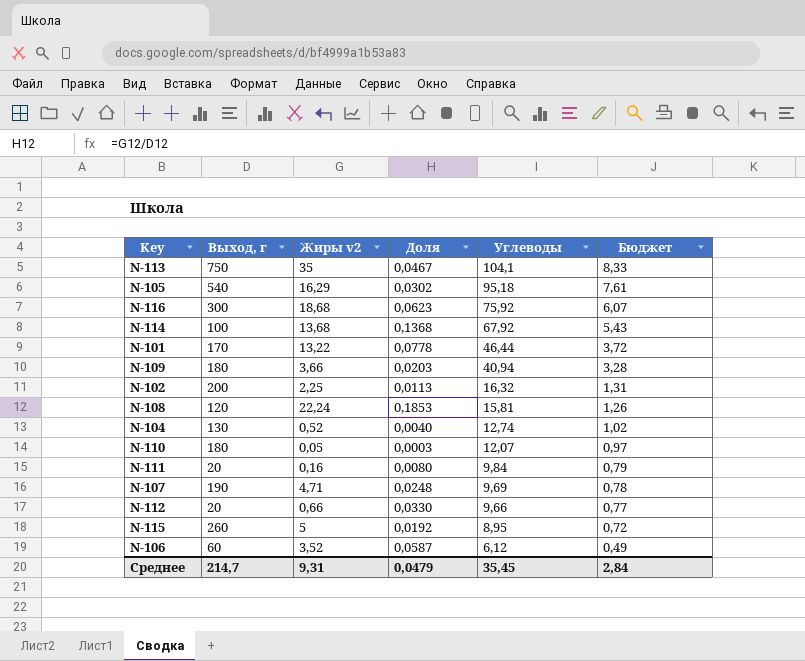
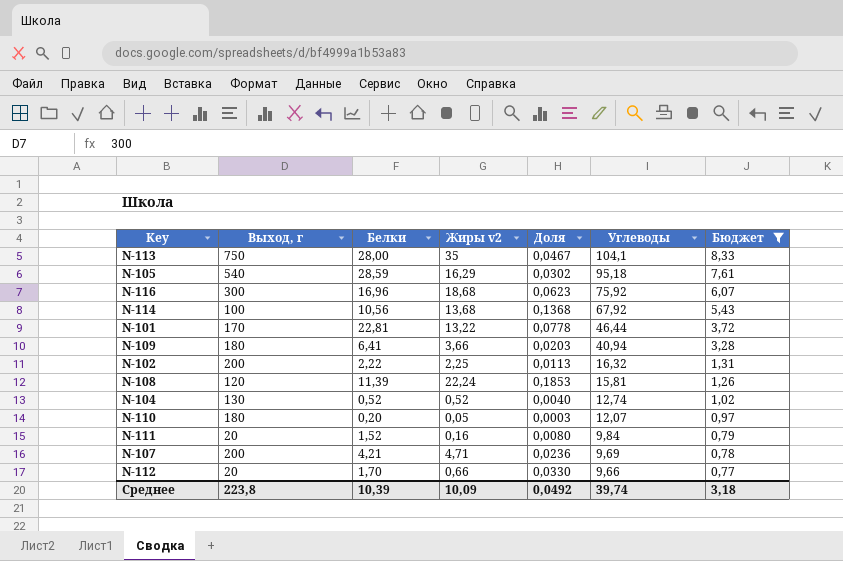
filter: none -> Бюджет >= 0,77
column Белки | position: none -> 3
N-107 | Выход, г: 190 -> 200
N-107 | Доля: 0,0248 -> 0,0236
Среднее | Выход, г: 214,7 -> 223,8
Среднее | Жиры v2: 9,31 -> 10,09
Среднее | Доля: 0,0479 -> 0,0492
Среднее | Углеводы: 35,45 -> 39,74
Среднее | Бюджет: 2,84 -> 3,18

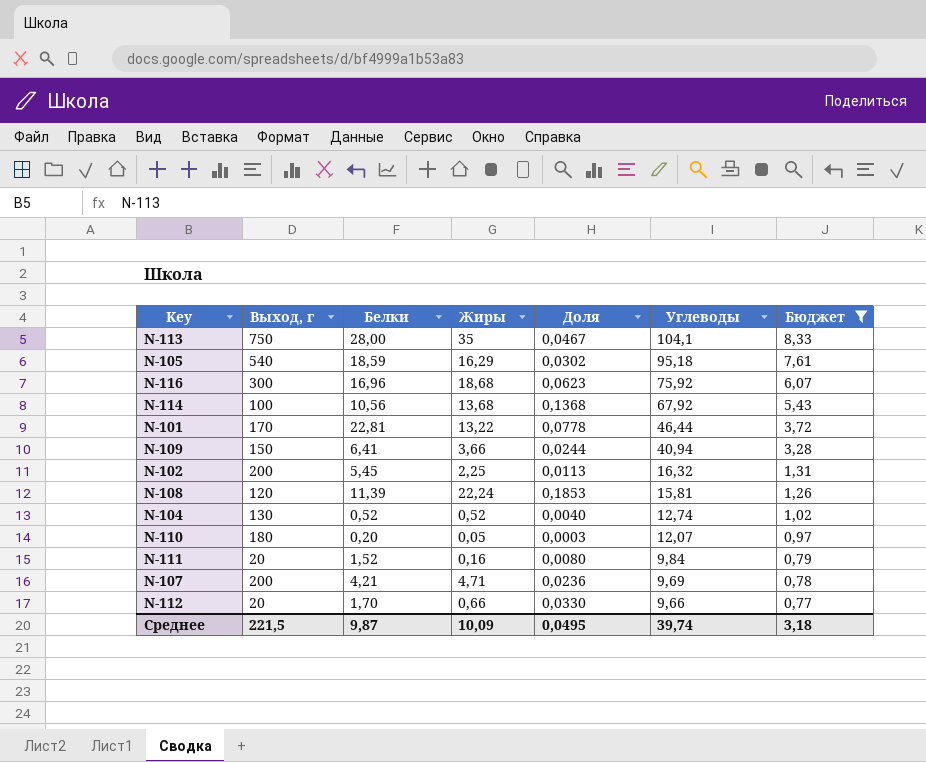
column name: Жиры v2 -> Жиры
N-105 | Белки: 28,59 -> 18,59
N-109 | Выход, г: 180 -> 150
N-109 | Доля: 0,0203 -> 0,0244
N-102 | Белки: 2,22 -> 5,45
Среднее | Выход, г: 223,8 -> 221,5
Среднее | Белки: 10,39 -> 9,87
Среднее | Доля: 0,0492 -> 0,0495

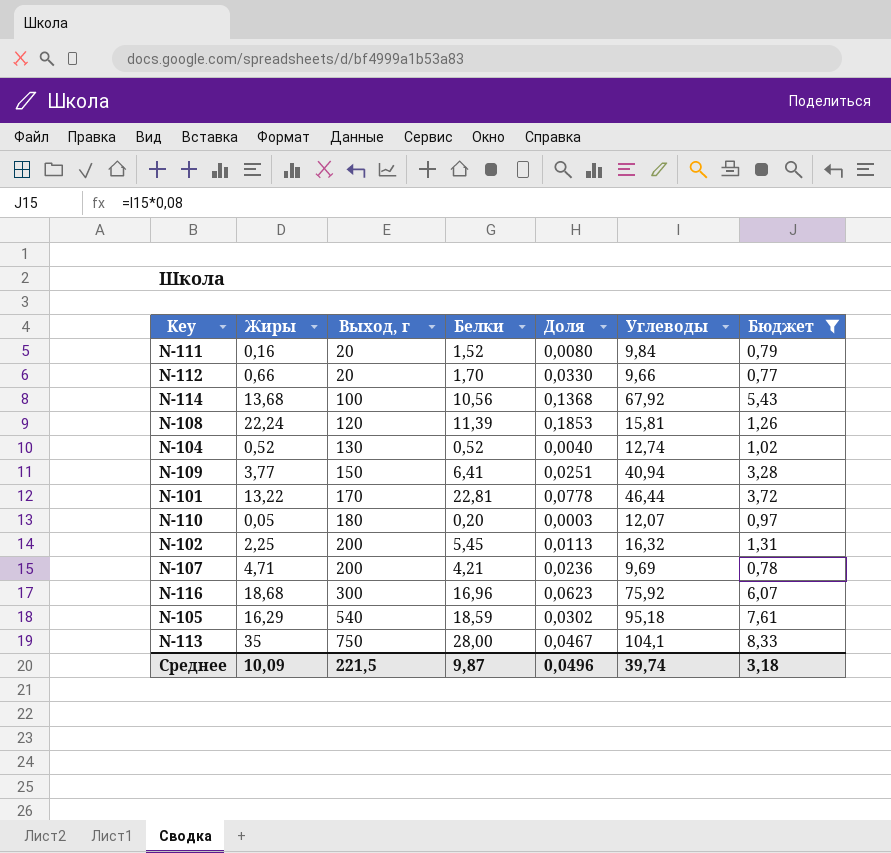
row order: Углеводы descending -> Выход, г ascending
column Жиры | position: 4 -> 2
N-109 | Жиры: 3,66 -> 3,77
N-109 | Доля: 0,0244 -> 0,0251
Среднее | Доля: 0,0495 -> 0,0496

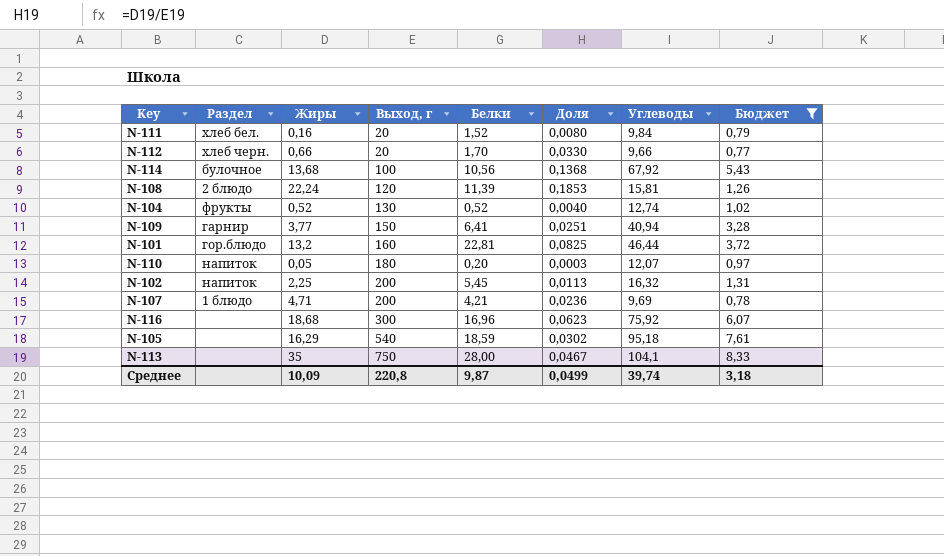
column Раздел | position: none -> 2
N-101 | Жиры: 13,22 -> 13,2
N-101 | Выход, г: 170 -> 160
N-101 | Доля: 0,0778 -> 0,0825
Среднее | Выход, г: 221,5 -> 220,8
Среднее | Доля: 0,0496 -> 0,0499

